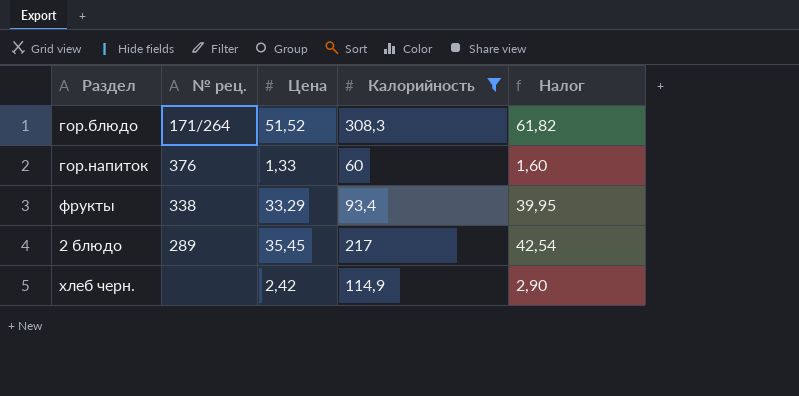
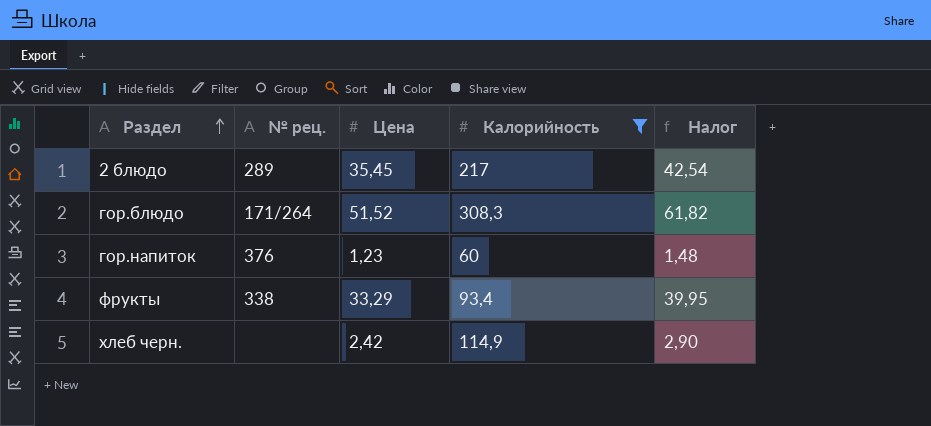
row order: none -> Раздел ascending
гор.напиток | Цена: 1,33 -> 1,23
гор.напиток | Налог: 1,60 -> 1,48

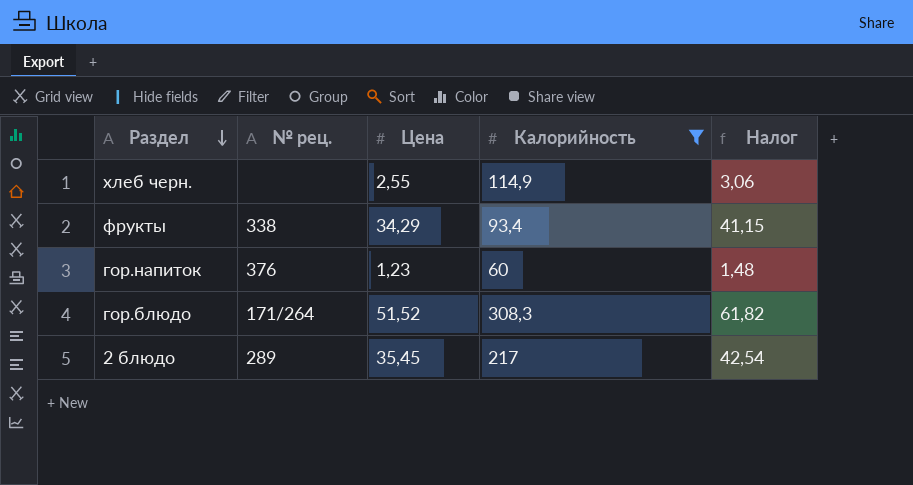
row order: Раздел ascending -> Раздел descending
хлеб черн. | Цена: 2,42 -> 2,55
хлеб черн. | Налог: 2,90 -> 3,06
фрукты | Цена: 33,29 -> 34,29
фрукты | Налог: 39,95 -> 41,15

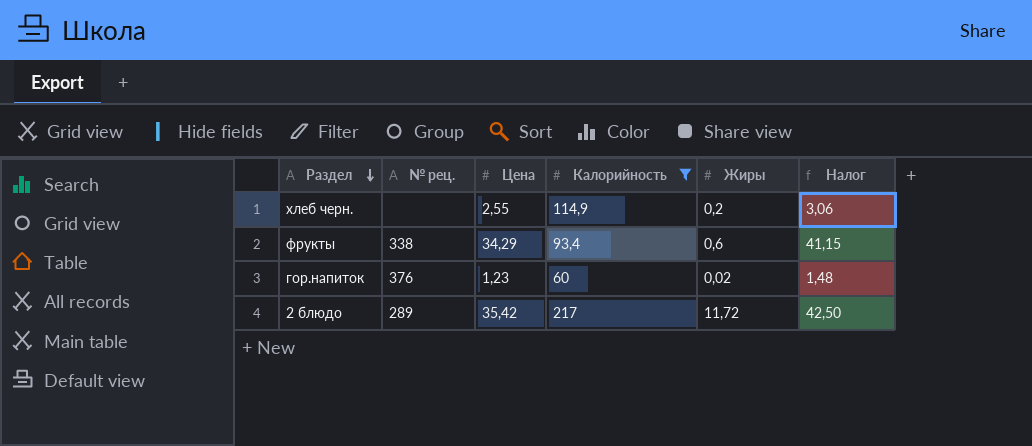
column Жиры | position: none -> 5
row гор.блюдо: 171/264 | 51,52 | 308,3 | 61,82 -> none
2 блюдо | Цена: 35,45 -> 35,42
2 блюдо | Налог: 42,54 -> 42,50

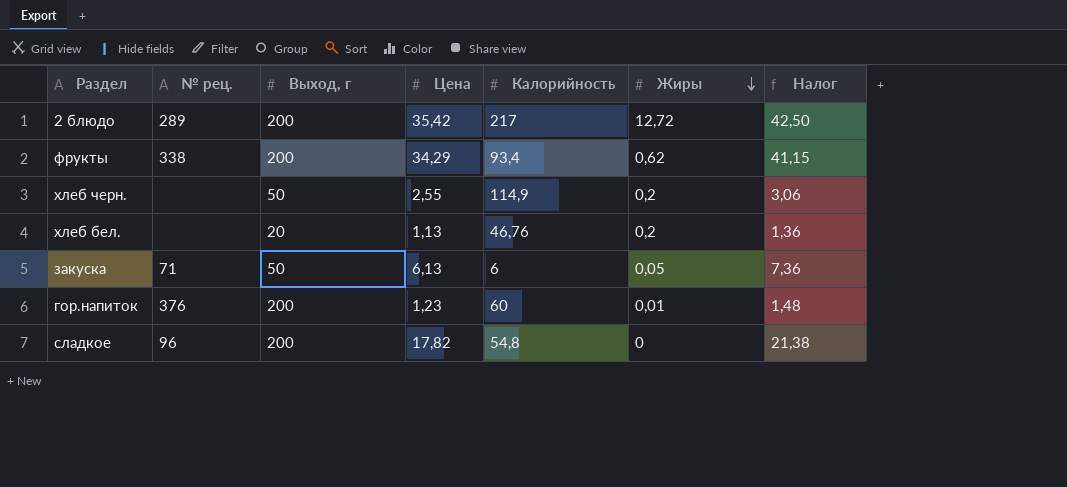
filter: Калорийность >= 60 -> none
row order: Раздел descending -> Жиры descending
column Выход, г | position: none -> 3
2 блюдо | Жиры: 11,72 -> 12,72
фрукты | Жиры: 0,6 -> 0,62
гор.напиток | Жиры: 0,02 -> 0,01

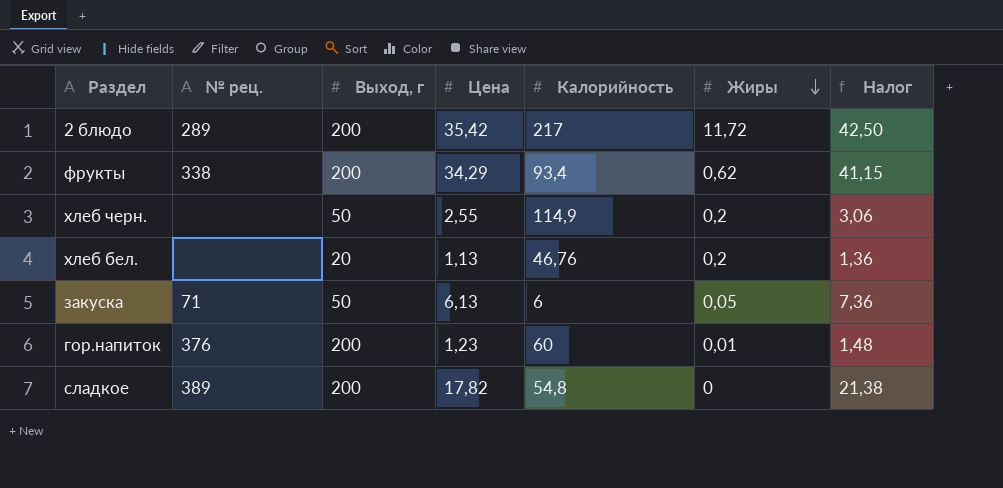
2 блюдо | Жиры: 12,72 -> 11,72
сладкое | № рец.: 96 -> 389

